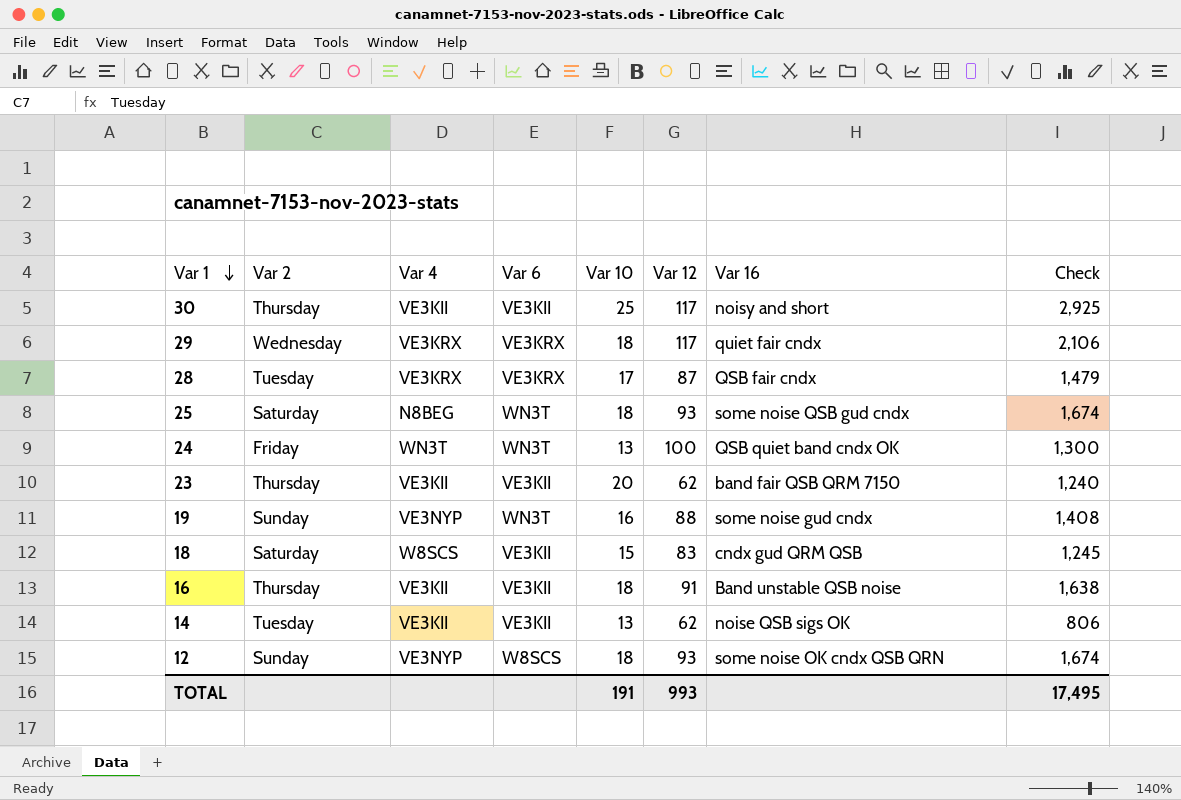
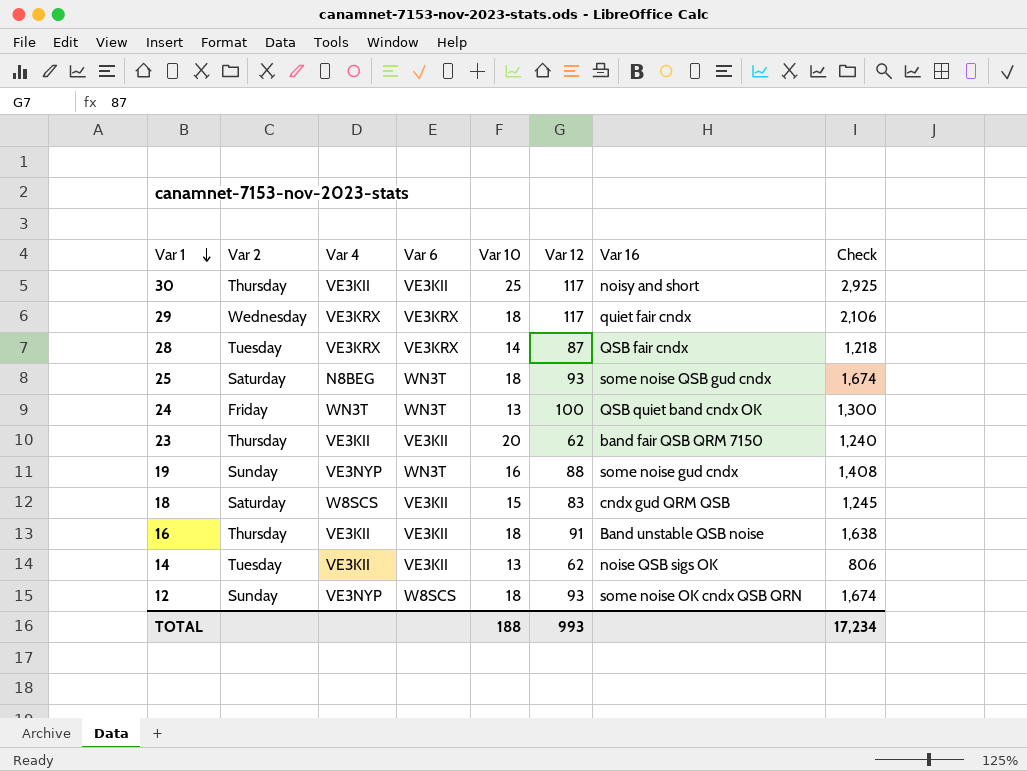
28 | Var 10: 17 -> 14
28 | Check: 1,479 -> 1,218
TOTAL | Var 10: 191 -> 188
TOTAL | Check: 17,495 -> 17,234

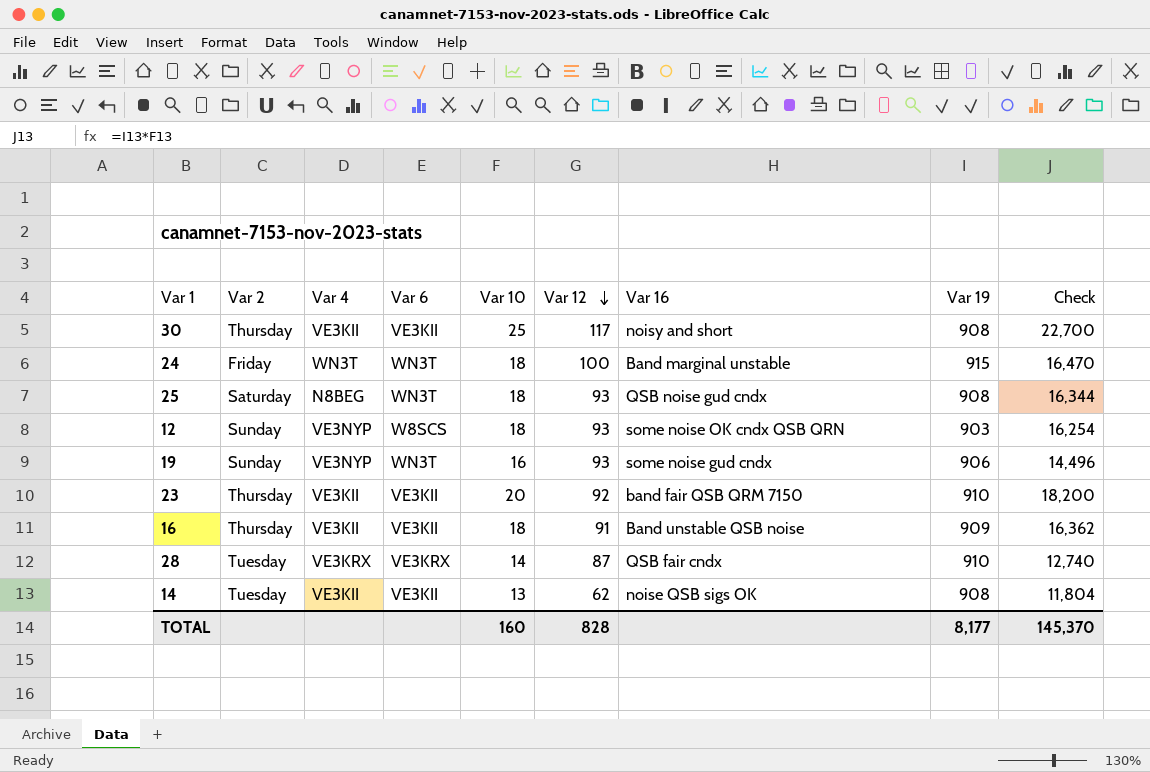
row order: Var 1 descending -> Var 12 descending
column Var 19 | position: none -> 8
column Check | formula: [Var 10] * [Var 12] -> [Var 10] * [Var 19]
row 29: Wednesday | VE3KRX | VE3KRX | 18 | 117 | quiet fair cndx | 2,106 -> none
row 18: Saturday | W8SCS | VE3KII | 15 | 83 | cndx gud QRM QSB | 1,245 -> none
24 | Var 10: 13 -> 18
24 | Var 16: QSB quiet band cndx OK -> Band marginal unstable
25 | Var 16: some noise QSB gud cndx -> QSB noise gud cndx
19 | Var 12: 88 -> 93
23 | Var 12: 62 -> 92
TOTAL | Var 10: 188 -> 160
TOTAL | Var 12: 993 -> 828
TOTAL | Check: 17,234 -> 145,370

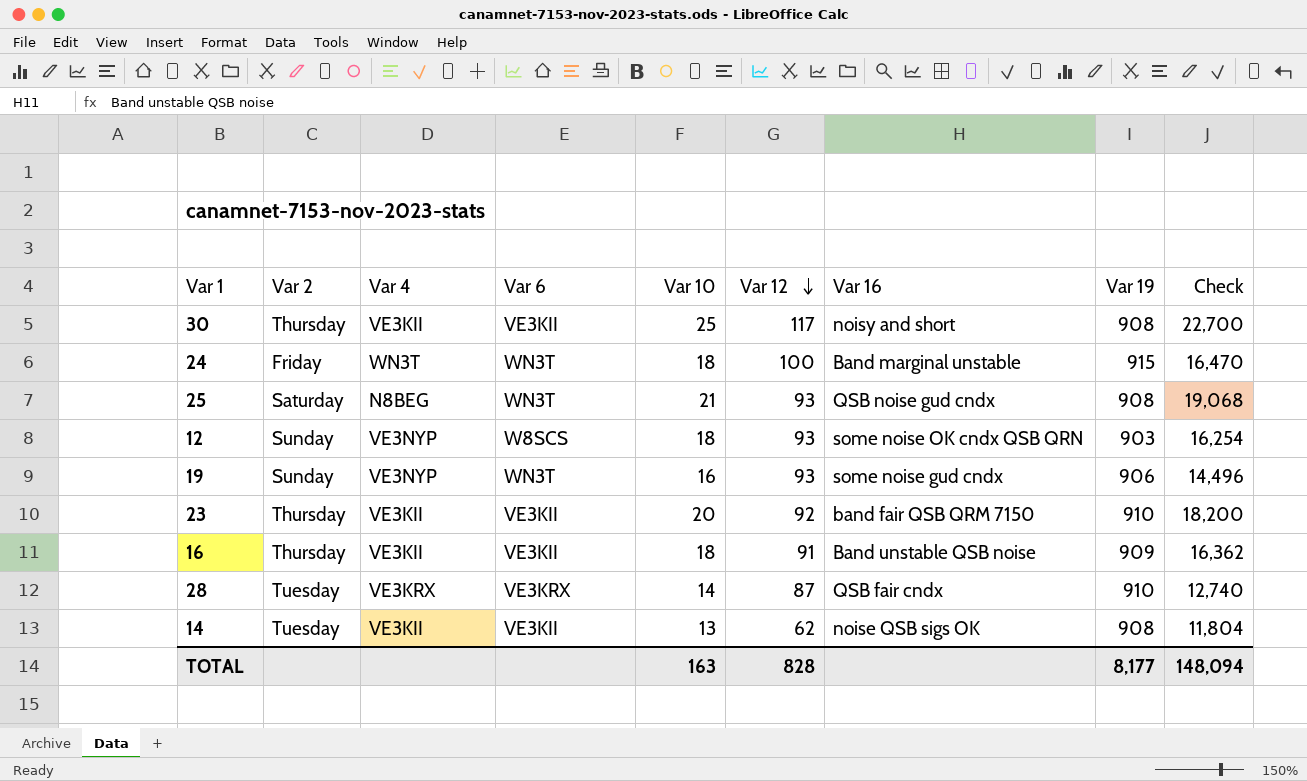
25 | Var 10: 18 -> 21
25 | Check: 16,344 -> 19,068
TOTAL | Var 10: 160 -> 163
TOTAL | Check: 145,370 -> 148,094

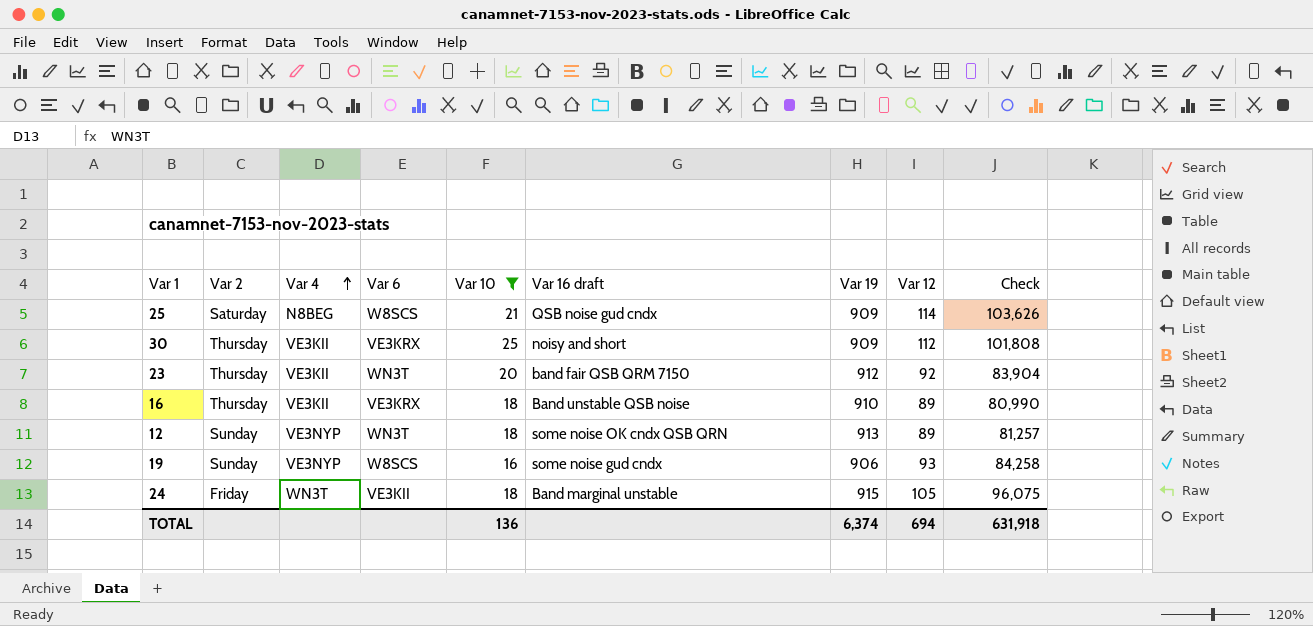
filter: none -> Var 10 >= 16
row order: Var 12 descending -> Var 4 ascending
column name: Var 16 -> Var 16 draft
column Var 12 | position: 6 -> 8
column Check | formula: [Var 10] * [Var 19] -> [Var 19] * [Var 12]
25 | Var 6: WN3T -> W8SCS
25 | Var 19: 908 -> 909
25 | Var 12: 93 -> 114
30 | Var 6: VE3KII -> VE3KRX
30 | Var 19: 908 -> 909
30 | Var 12: 117 -> 112
23 | Var 6: VE3KII -> WN3T
23 | Var 19: 910 -> 912
16 | Var 6: VE3KII -> VE3KRX
16 | Var 19: 909 -> 910
16 | Var 12: 91 -> 89
12 | Var 6: W8SCS -> WN3T
12 | Var 19: 903 -> 913
12 | Var 12: 93 -> 89
19 | Var 6: WN3T -> W8SCS
24 | Var 6: WN3T -> VE3KII
24 | Var 12: 100 -> 105
TOTAL | Var 10: 163 -> 136
TOTAL | Var 19: 8,177 -> 6,374
TOTAL | Var 12: 828 -> 694
TOTAL | Check: 148,094 -> 631,918

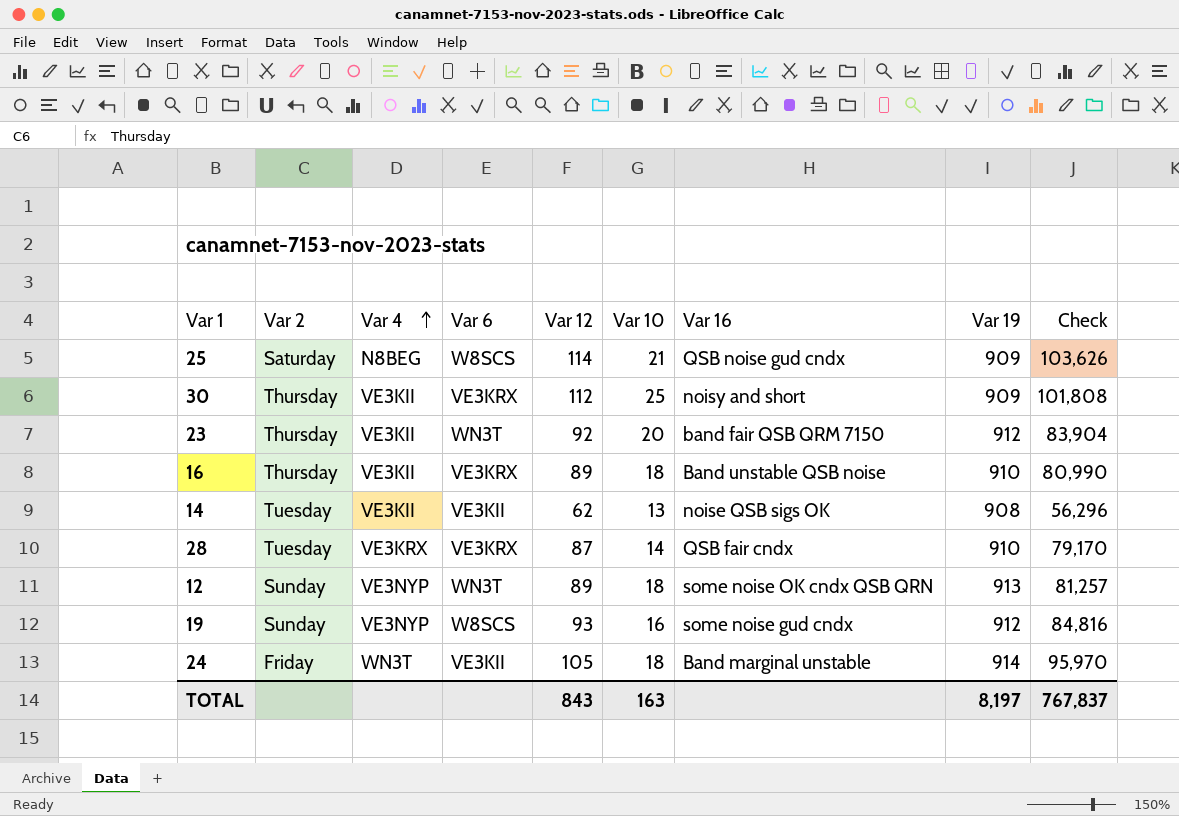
filter: Var 10 >= 16 -> none
column Var 12 | position: 8 -> 5
column name: Var 16 draft -> Var 16
19 | Var 19: 906 -> 912
19 | Check: 84,258 -> 84,816
24 | Var 19: 915 -> 914
24 | Check: 96,075 -> 95,970
TOTAL | Var 12: 694 -> 843
TOTAL | Var 10: 136 -> 163
TOTAL | Var 19: 6,374 -> 8,197
TOTAL | Check: 631,918 -> 767,837

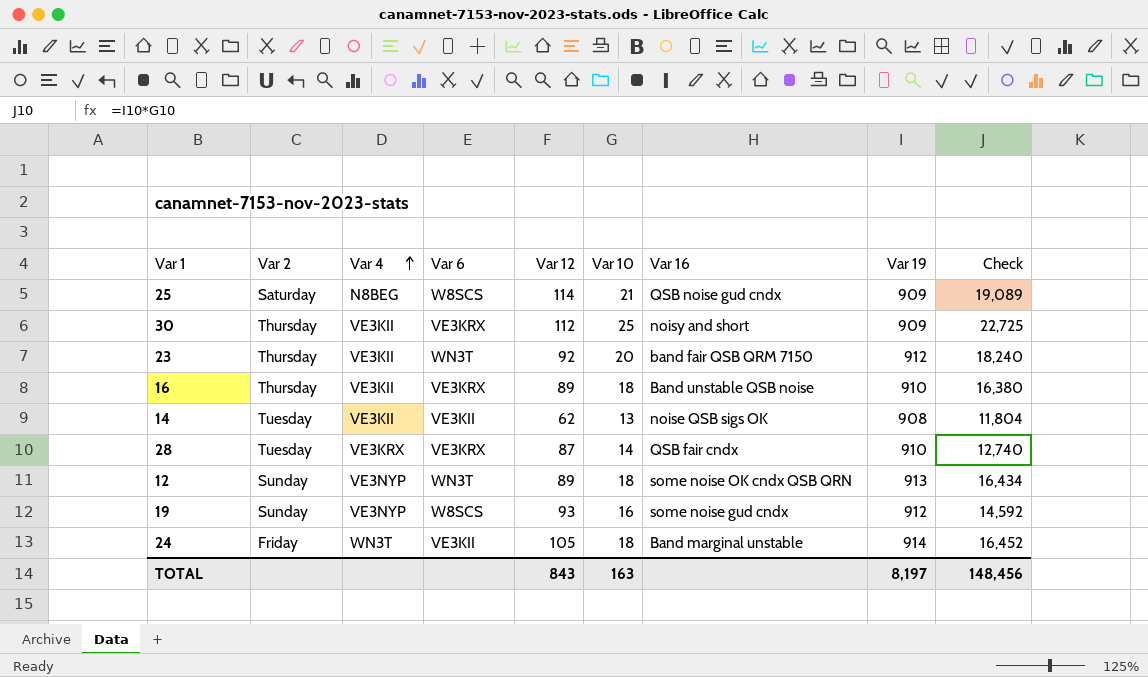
column Check | formula: [Var 12] * [Var 19] -> [Var 10] * [Var 19]
TOTAL | Check: 767,837 -> 148,456

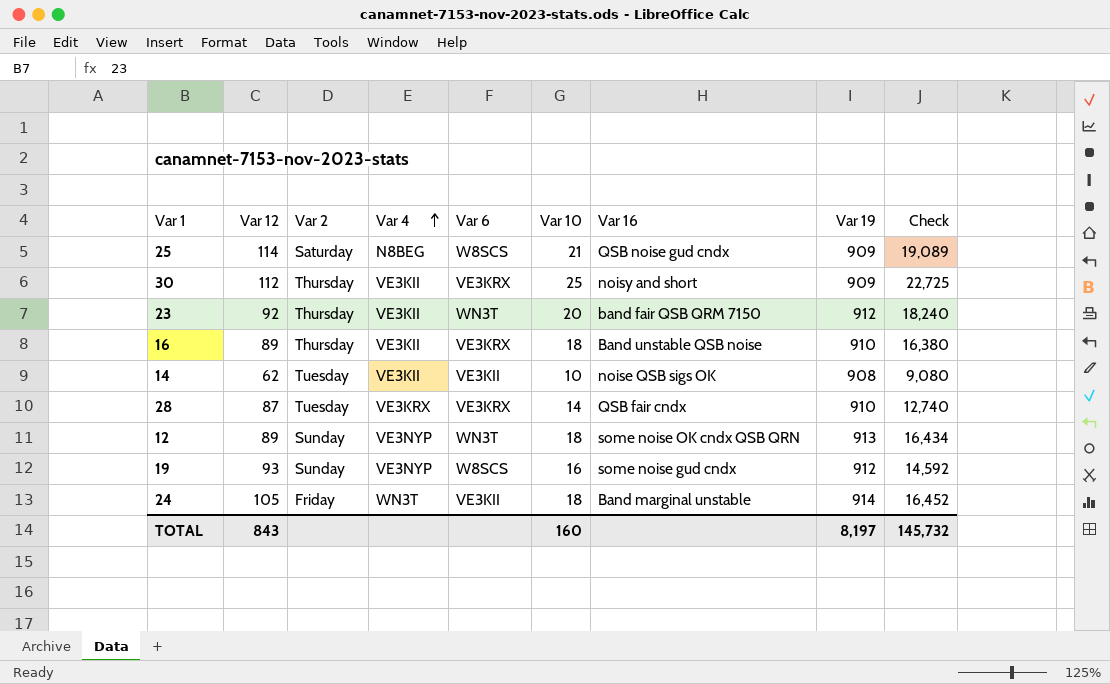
column Var 12 | position: 5 -> 2
14 | Var 10: 13 -> 10
14 | Check: 11,804 -> 9,080
TOTAL | Var 10: 163 -> 160
TOTAL | Check: 148,456 -> 145,732

